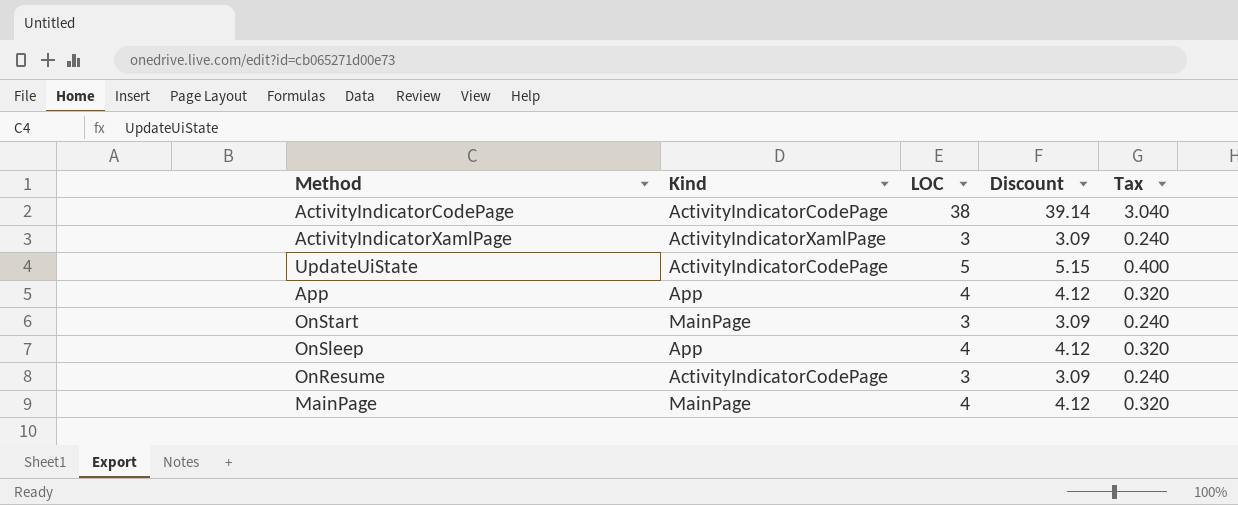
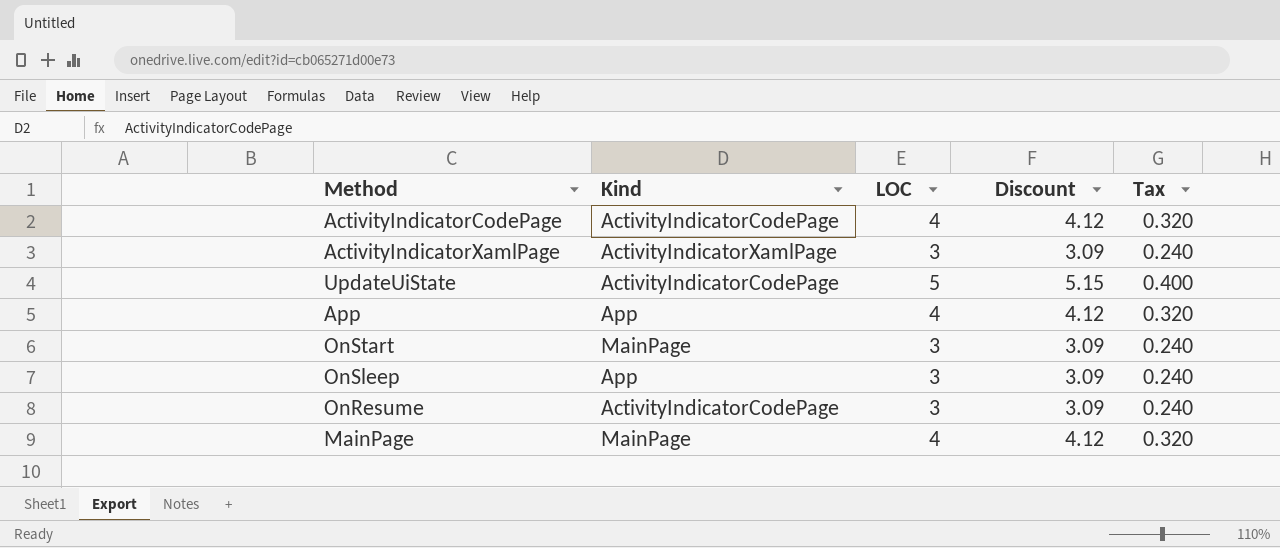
ActivityIndicatorCodePage | LOC: 38 -> 4
ActivityIndicatorCodePage | Discount: 39.14 -> 4.12
ActivityIndicatorCodePage | Tax: 3.040 -> 0.320
OnSleep | LOC: 4 -> 3
OnSleep | Discount: 4.12 -> 3.09
OnSleep | Tax: 0.320 -> 0.240

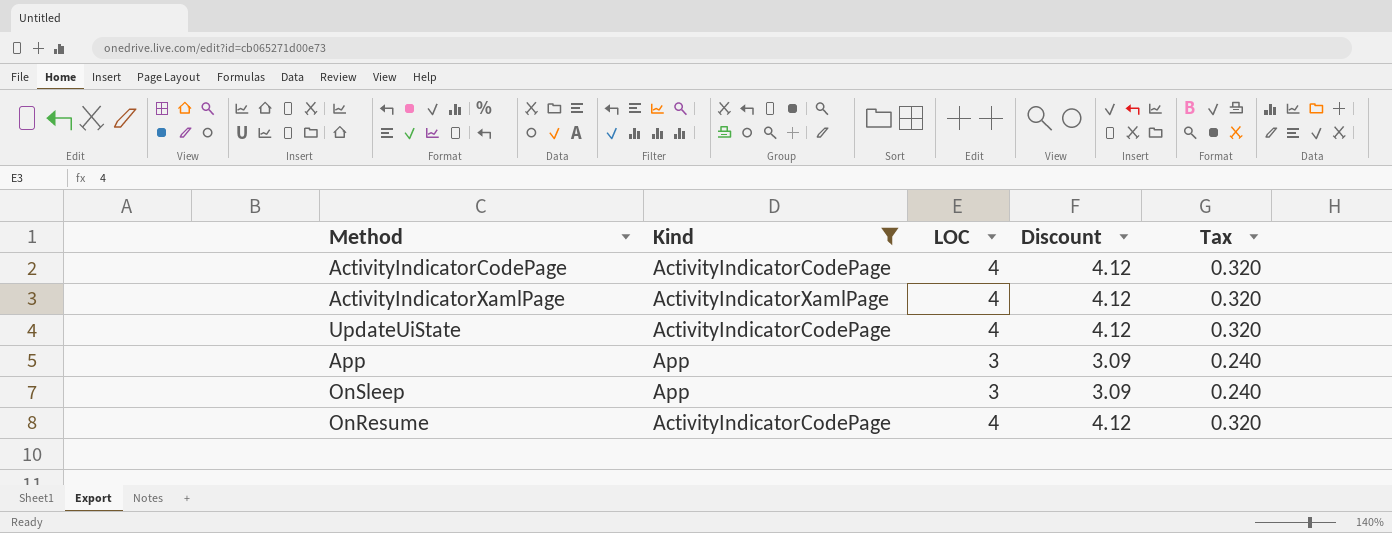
filter: none -> Kind != MainPage
ActivityIndicatorXamlPage | LOC: 3 -> 4
ActivityIndicatorXamlPage | Discount: 3.09 -> 4.12
ActivityIndicatorXamlPage | Tax: 0.240 -> 0.320
UpdateUiState | LOC: 5 -> 4
UpdateUiState | Discount: 5.15 -> 4.12
UpdateUiState | Tax: 0.400 -> 0.320
App | LOC: 4 -> 3
App | Discount: 4.12 -> 3.09
App | Tax: 0.320 -> 0.240
OnResume | LOC: 3 -> 4
OnResume | Discount: 3.09 -> 4.12
OnResume | Tax: 0.240 -> 0.320

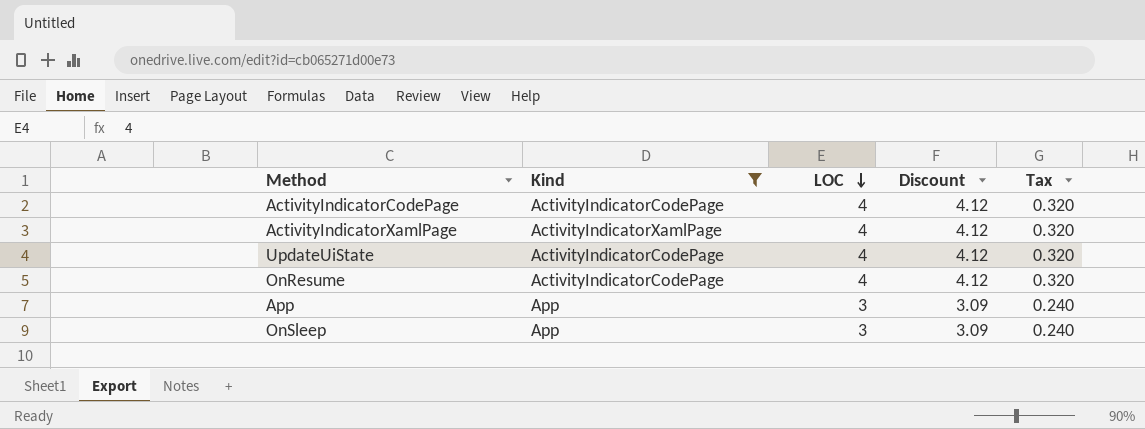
row order: none -> LOC descending

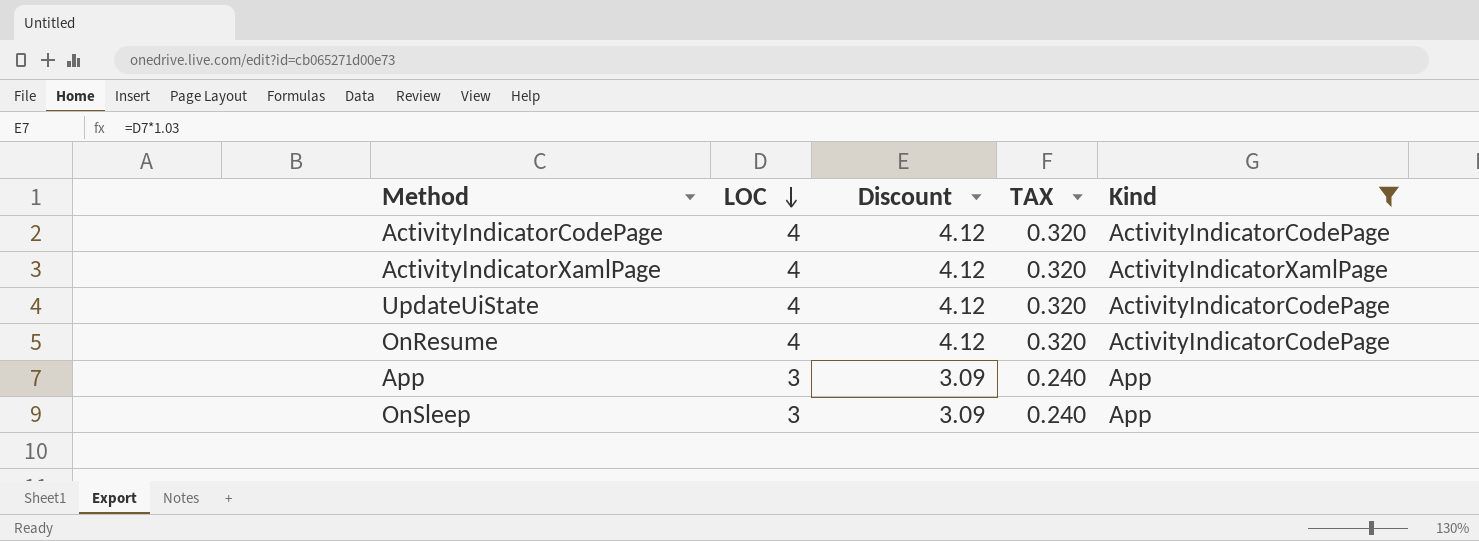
column name: Tax -> TAX
column Kind | position: 2 -> 5

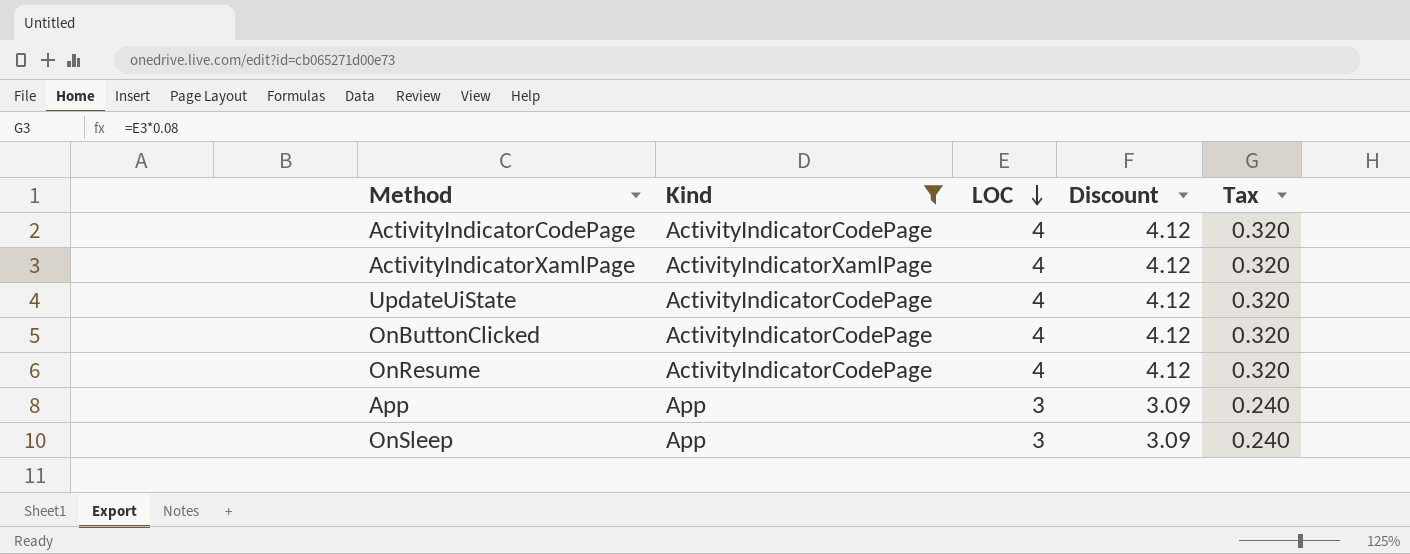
column Kind | position: 5 -> 2
column name: TAX -> Tax
row OnButtonClicked: none -> ActivityIndicatorCodePage | 4 | 4.12 | 0.320

